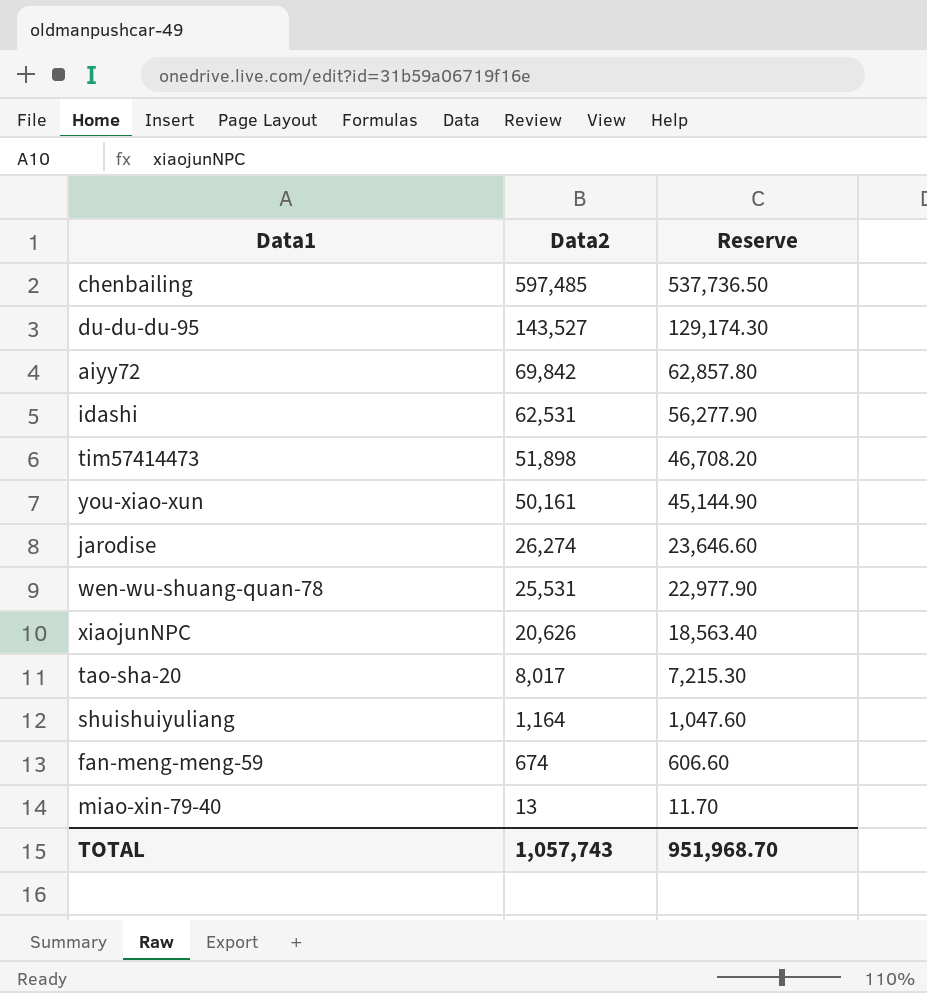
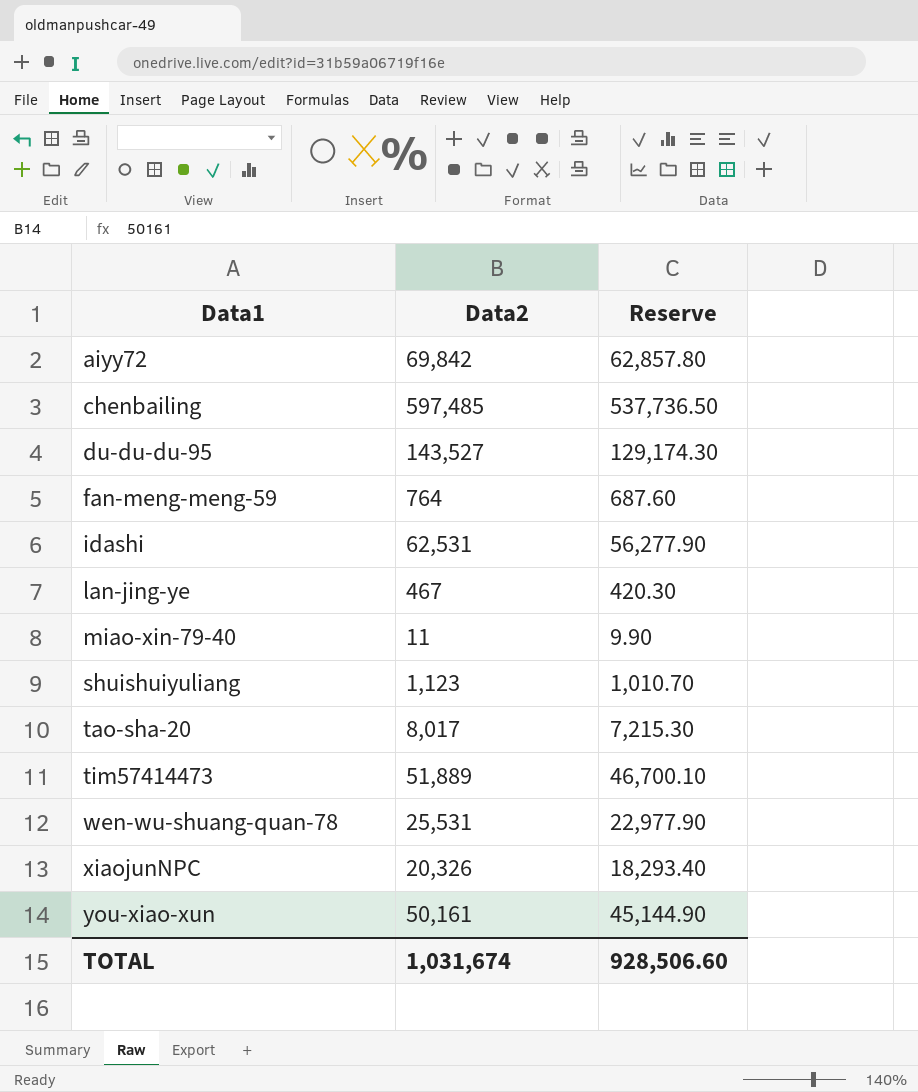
row order: Data2 descending -> Data1 ascending
row jarodise: 26,274 | 23,646.60 -> none
fan-meng-meng-59 | Data2: 674 -> 764
fan-meng-meng-59 | Reserve: 606.60 -> 687.60
row lan-jing-ye: none -> 467 | 420.30
miao-xin-79-40 | Data2: 13 -> 11
miao-xin-79-40 | Reserve: 11.70 -> 9.90
shuishuiyuliang | Data2: 1,164 -> 1,123
shuishuiyuliang | Reserve: 1,047.60 -> 1,010.70
tim57414473 | Data2: 51,898 -> 51,889
tim57414473 | Reserve: 46,708.20 -> 46,700.10
xiaojunNPC | Data2: 20,626 -> 20,326
xiaojunNPC | Reserve: 18,563.40 -> 18,293.40
TOTAL | Data2: 1,057,743 -> 1,031,674
TOTAL | Reserve: 951,968.70 -> 928,506.60

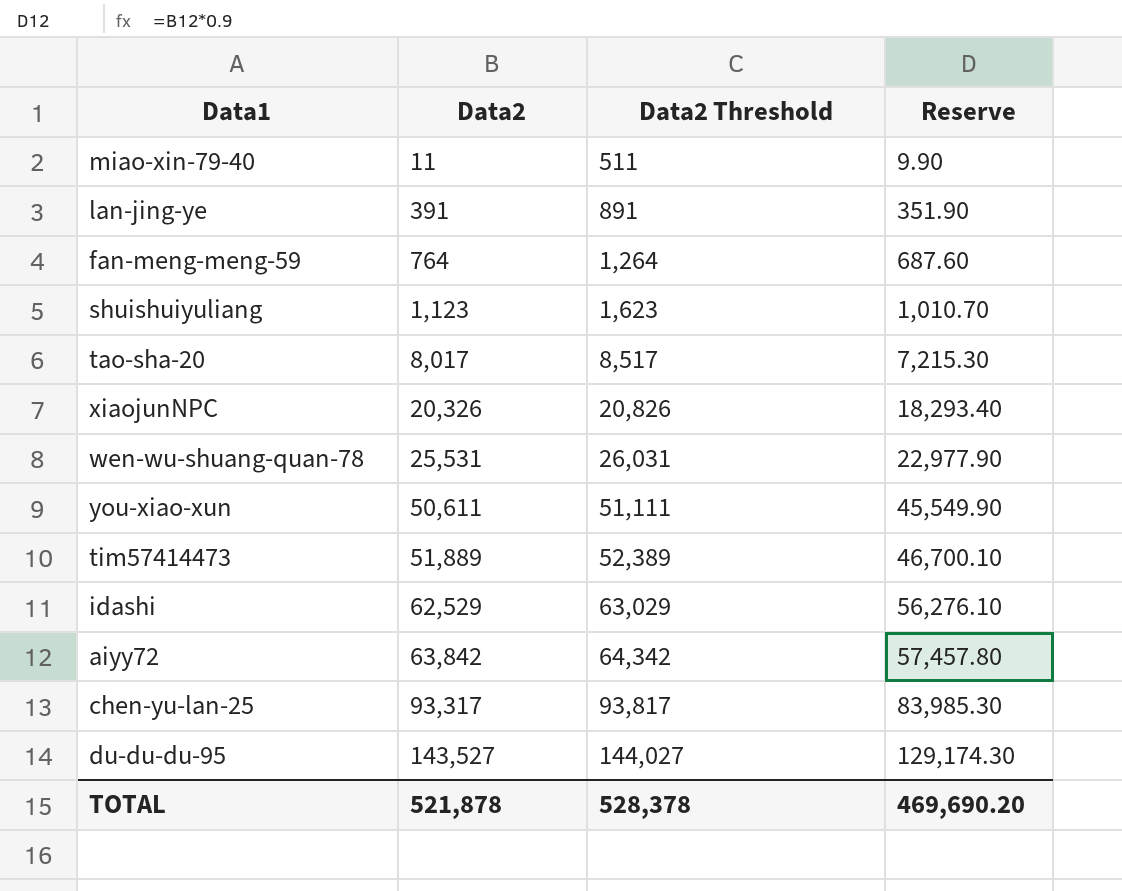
row order: Data1 ascending -> Data2 ascending
column Data2 Threshold | formula: none -> [Data2] + 500
row chenbailing: 597,485 | 537,736.50 -> none
lan-jing-ye | Data2: 467 -> 391
lan-jing-ye | Reserve: 420.30 -> 351.90
you-xiao-xun | Data2: 50,161 -> 50,611
you-xiao-xun | Reserve: 45,144.90 -> 45,549.90
idashi | Data2: 62,531 -> 62,529
idashi | Reserve: 56,277.90 -> 56,276.10
aiyy72 | Data2: 69,842 -> 63,842
aiyy72 | Reserve: 62,857.80 -> 57,457.80
row chen-yu-lan-25: none -> 93,317 | 93,817 | 83,985.30
TOTAL | Data2: 1,031,674 -> 521,878
TOTAL | Reserve: 928,506.60 -> 469,690.20

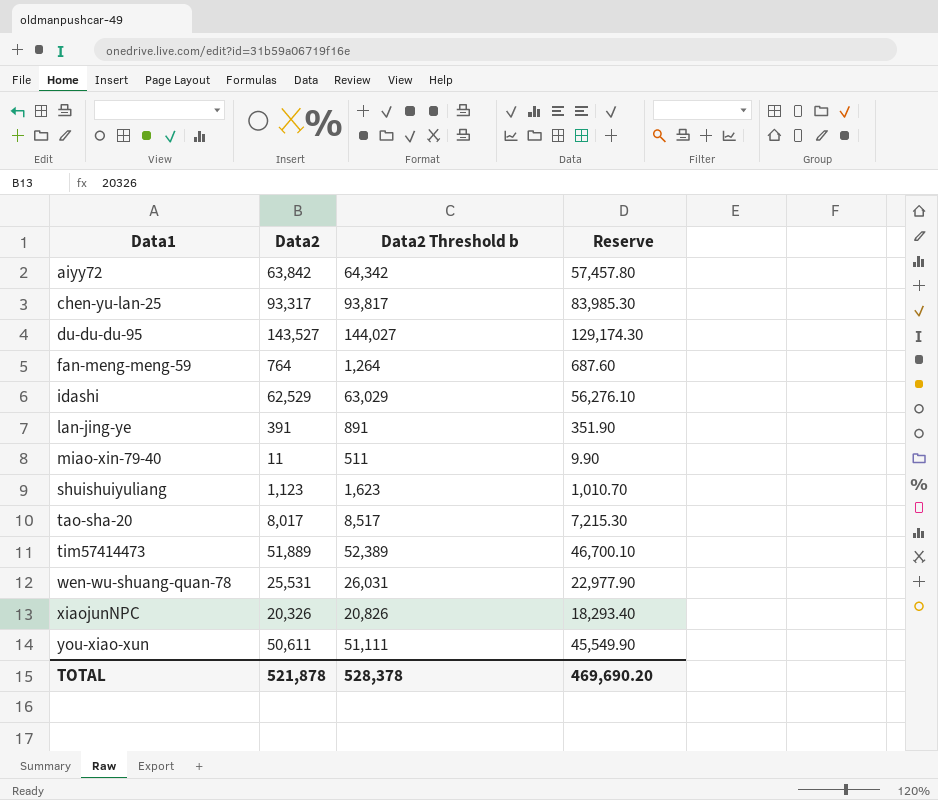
row order: Data2 ascending -> Data1 ascending
column name: Data2 Threshold -> Data2 Threshold b

